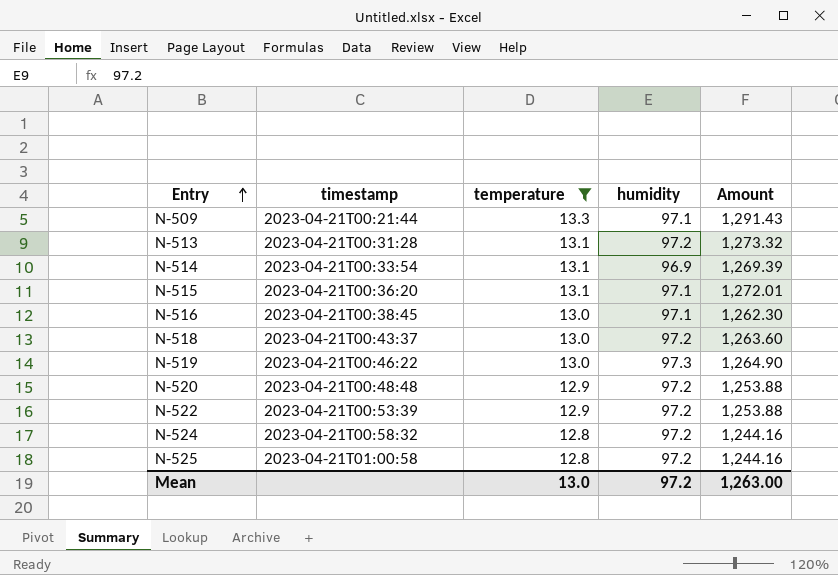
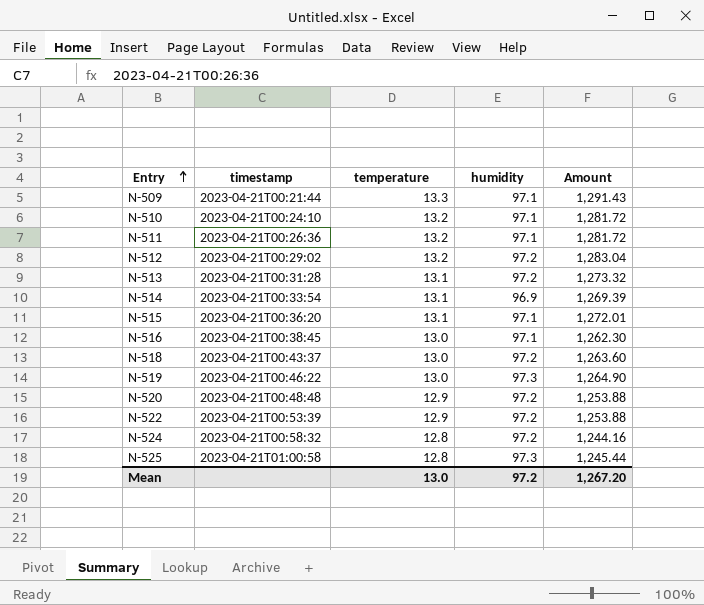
filter: temperature != 13.2 -> none
N-525 | humidity: 97.2 -> 97.3
N-525 | Amount: 1,244.16 -> 1,245.44
Mean | Amount: 1,263.00 -> 1,267.20

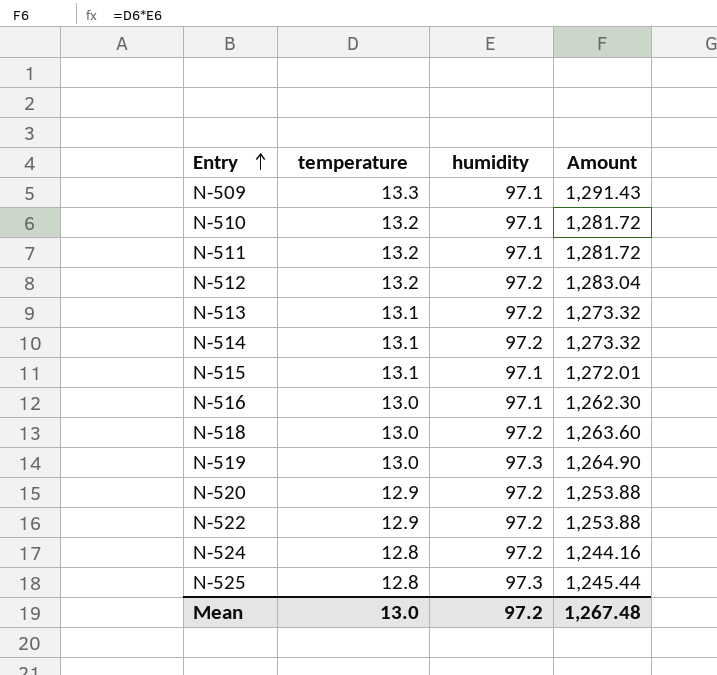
column timestamp | position: 2 -> none
N-514 | humidity: 96.9 -> 97.2
N-514 | Amount: 1,269.39 -> 1,273.32
Mean | Amount: 1,267.20 -> 1,267.48

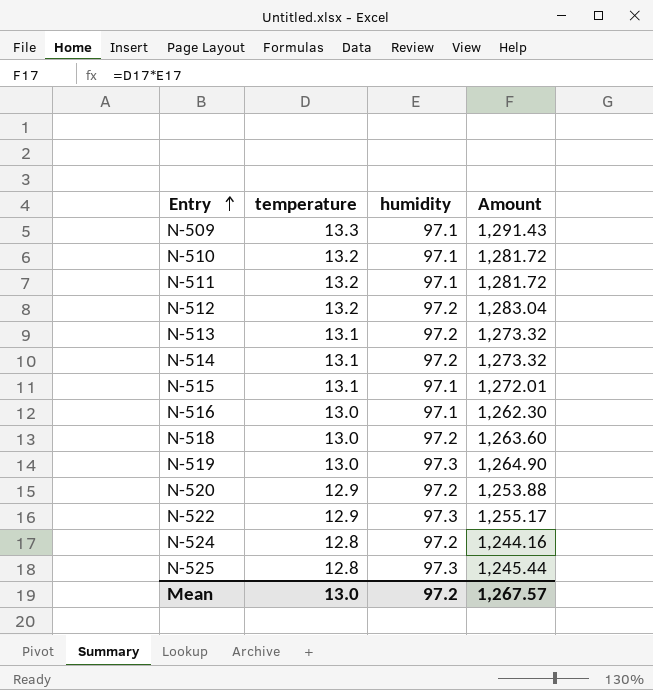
N-522 | humidity: 97.2 -> 97.3
N-522 | Amount: 1,253.88 -> 1,255.17
Mean | Amount: 1,267.48 -> 1,267.57

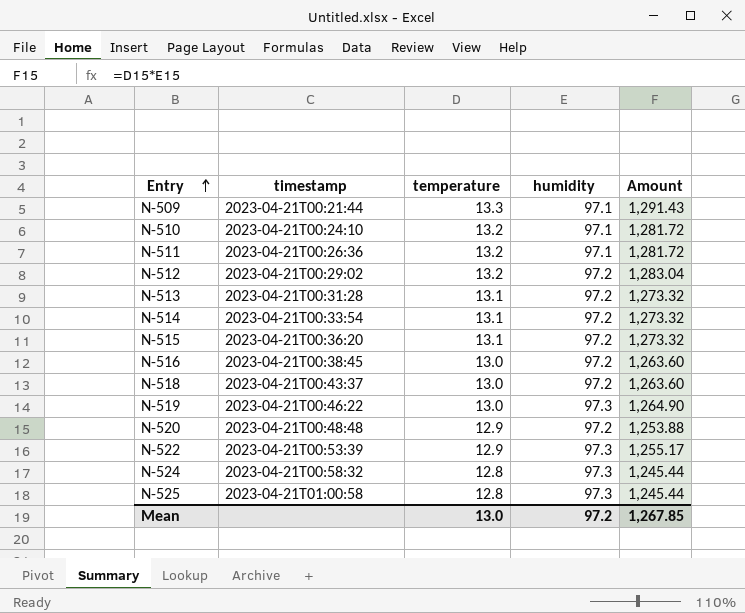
column timestamp | position: none -> 2
N-515 | humidity: 97.1 -> 97.2
N-515 | Amount: 1,272.01 -> 1,273.32
N-516 | humidity: 97.1 -> 97.2
N-516 | Amount: 1,262.30 -> 1,263.60
N-524 | humidity: 97.2 -> 97.3
N-524 | Amount: 1,244.16 -> 1,245.44
Mean | Amount: 1,267.57 -> 1,267.85

